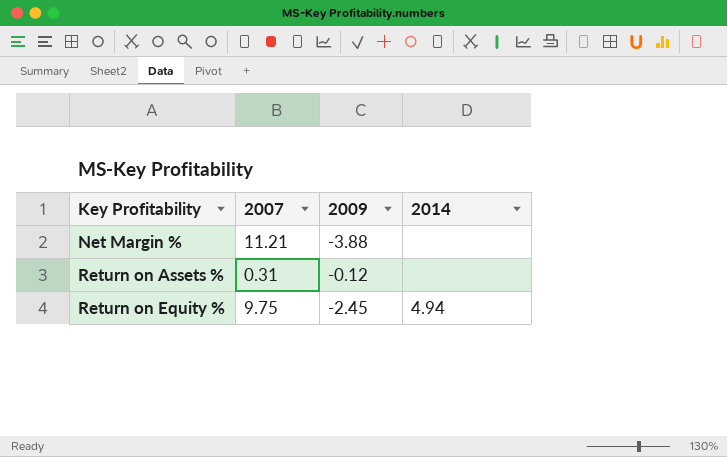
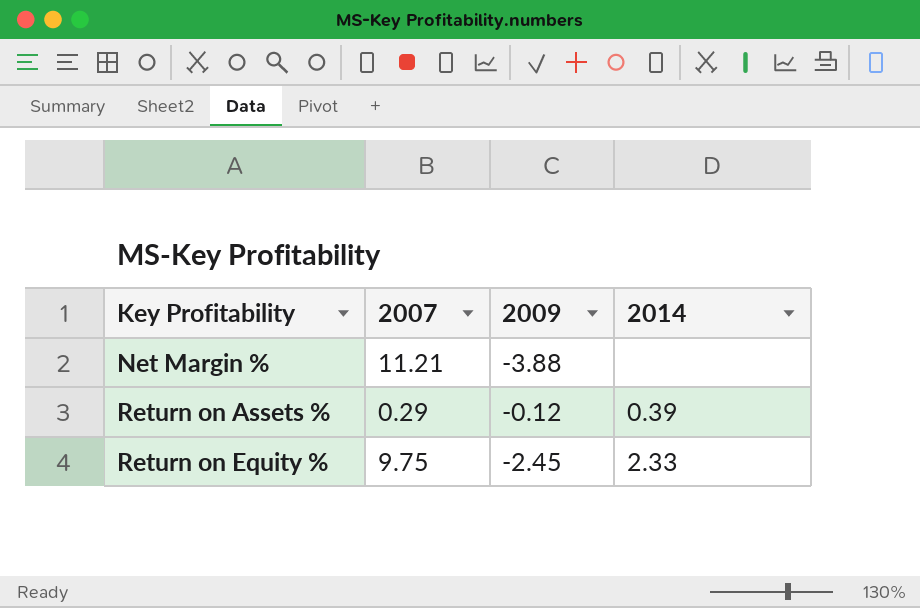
Return on Assets % | 2007: 0.31 -> 0.29
Return on Assets % | 2014: none -> 0.39
Return on Equity % | 2014: 4.94 -> 2.33

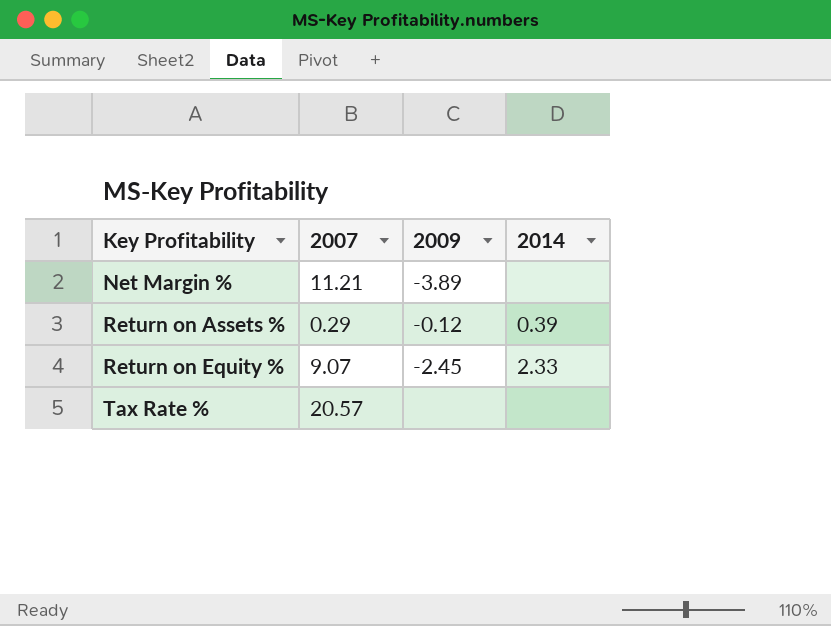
Net Margin % | 2009: -3.88 -> -3.89
Return on Equity % | 2007: 9.75 -> 9.07
row Tax Rate %: none -> 20.57 | none | none

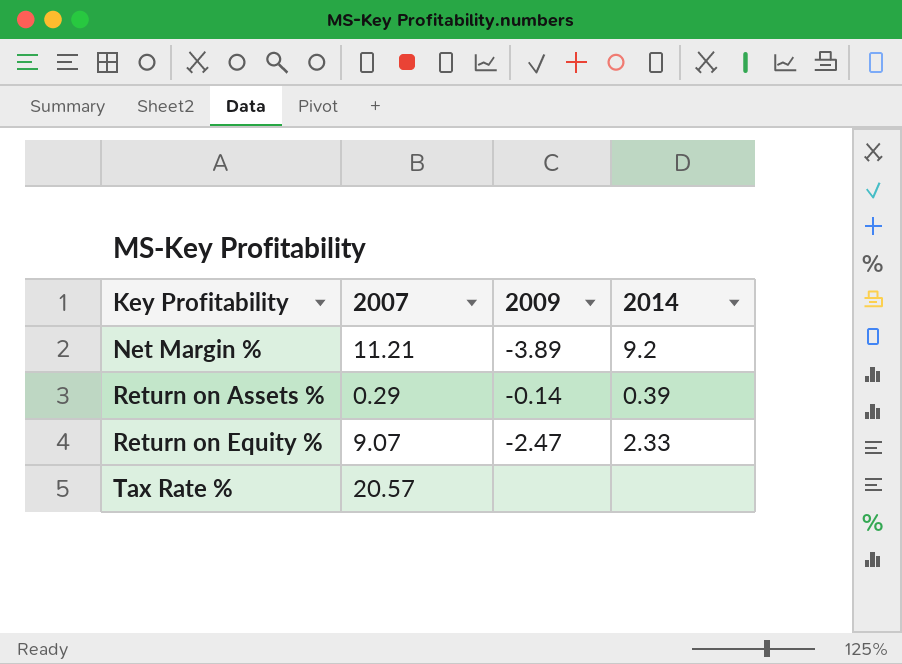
Net Margin % | 2014: none -> 9.2
Return on Assets % | 2009: -0.12 -> -0.14
Return on Equity % | 2009: -2.45 -> -2.47

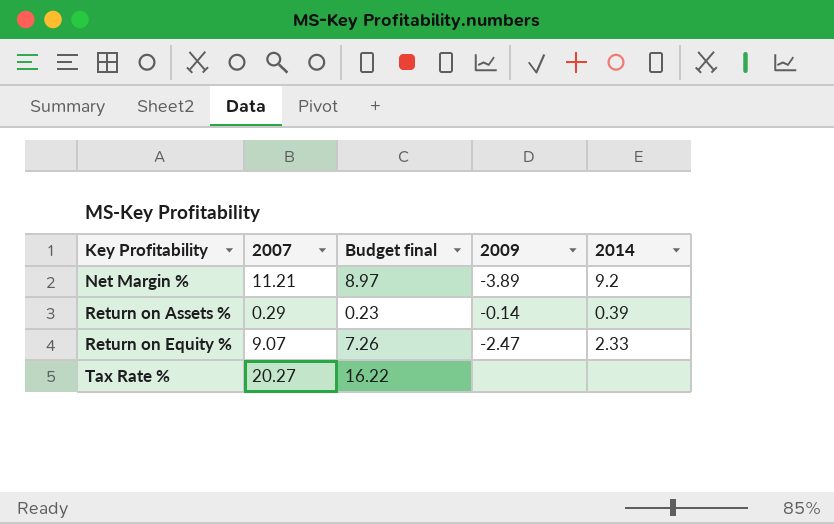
column Budget final | formula: none -> [2007] * 0.8
Tax Rate % | 2007: 20.57 -> 20.27

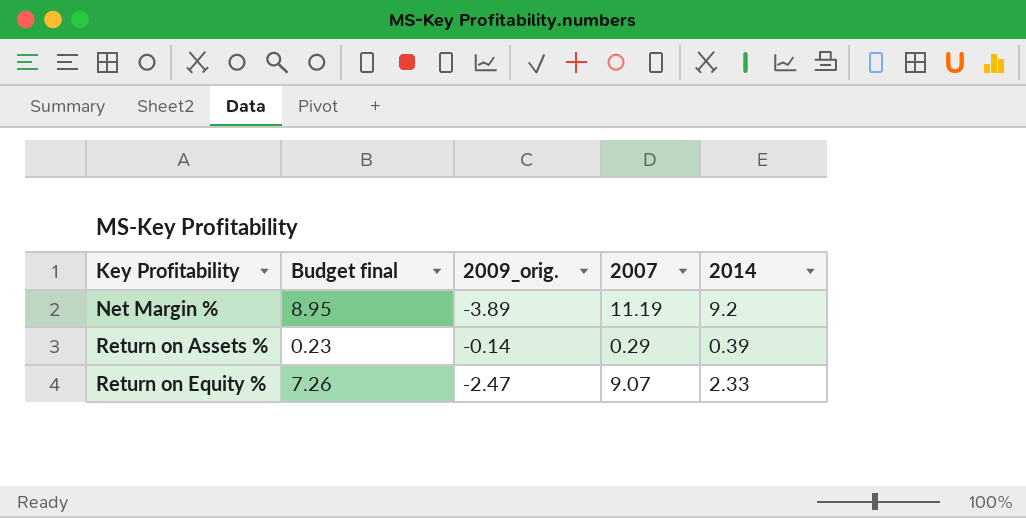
column name: 2009 -> 2009_orig.
column 2007 | position: 2 -> 4
row Tax Rate %: 20.27 | 16.22 | none | none -> none
Net Margin % | Budget final: 8.97 -> 8.95
Net Margin % | 2007: 11.21 -> 11.19

